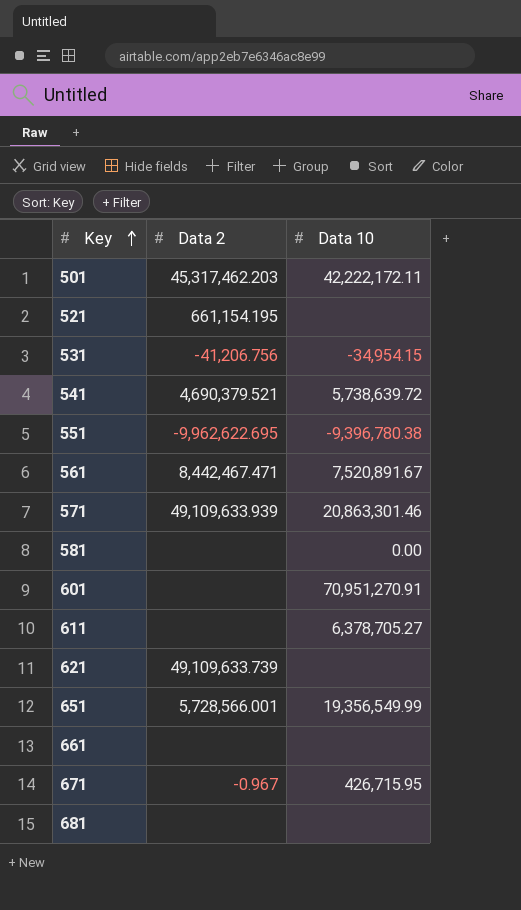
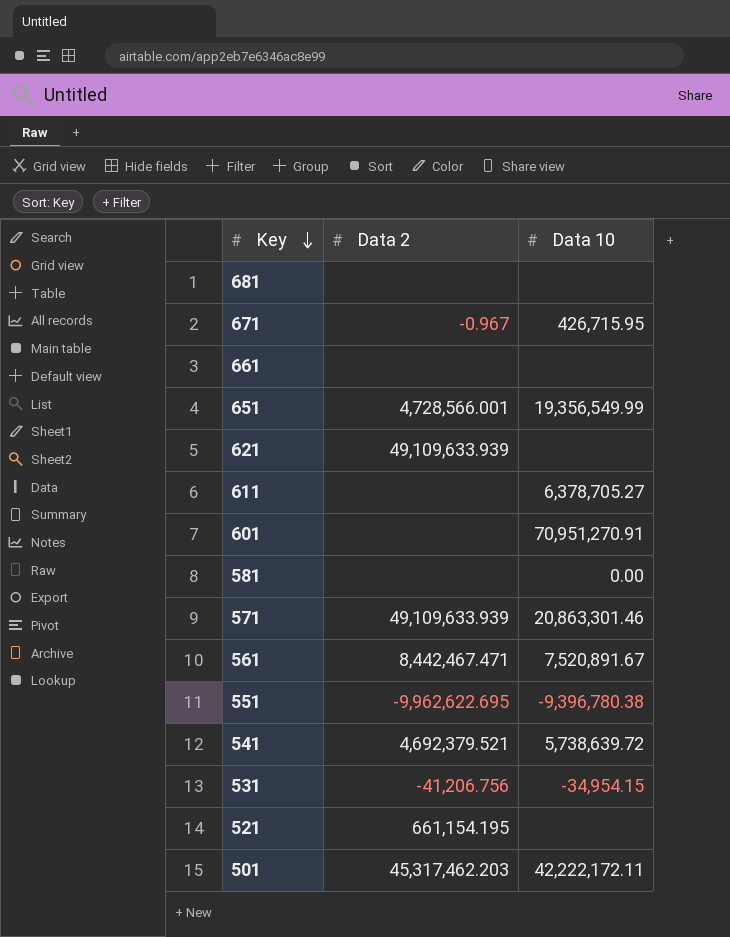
row order: Key ascending -> Key descending
651 | Data 2: 5,728,566.001 -> 4,728,566.001
621 | Data 2: 49,109,633.739 -> 49,109,633.939
541 | Data 2: 4,690,379.521 -> 4,692,379.521

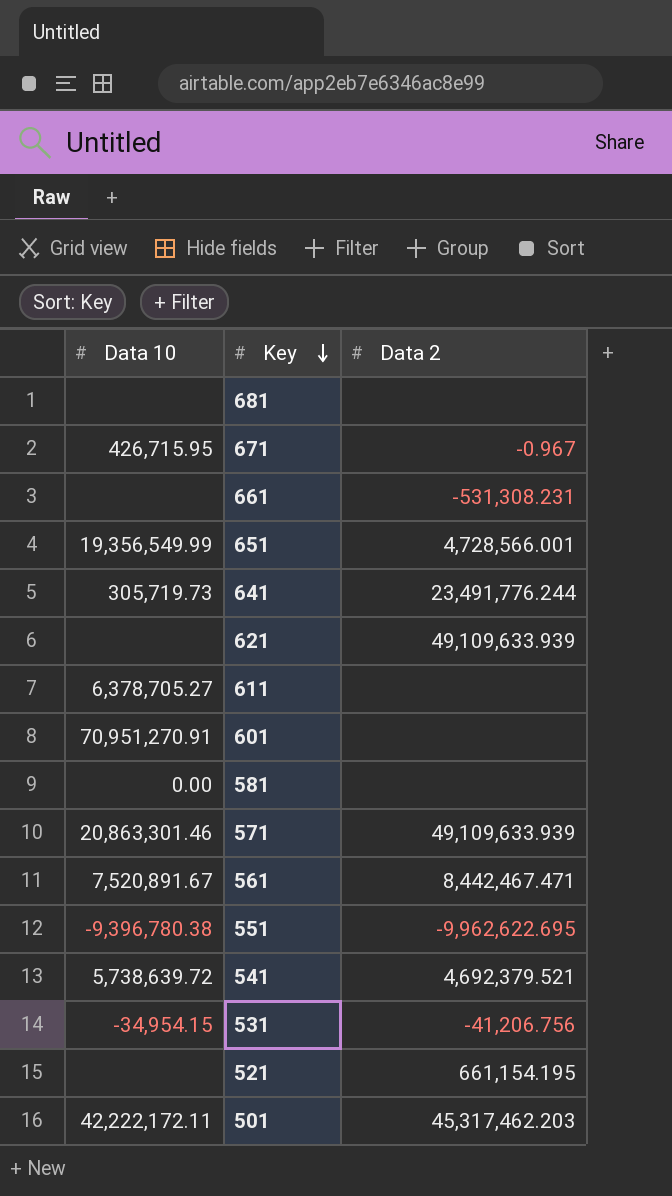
column Data 10 | position: 3 -> 1
661 | Data 2: none -> -531,308.231
row 641: none -> 305,719.73 | 23,491,776.244

